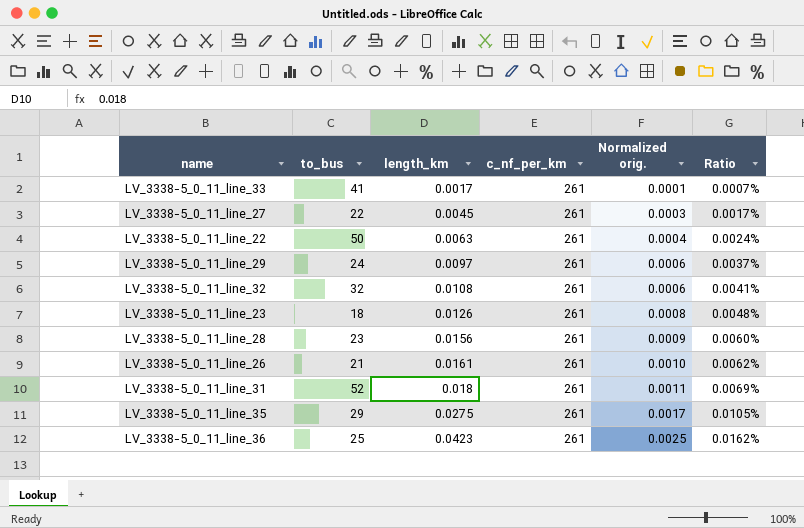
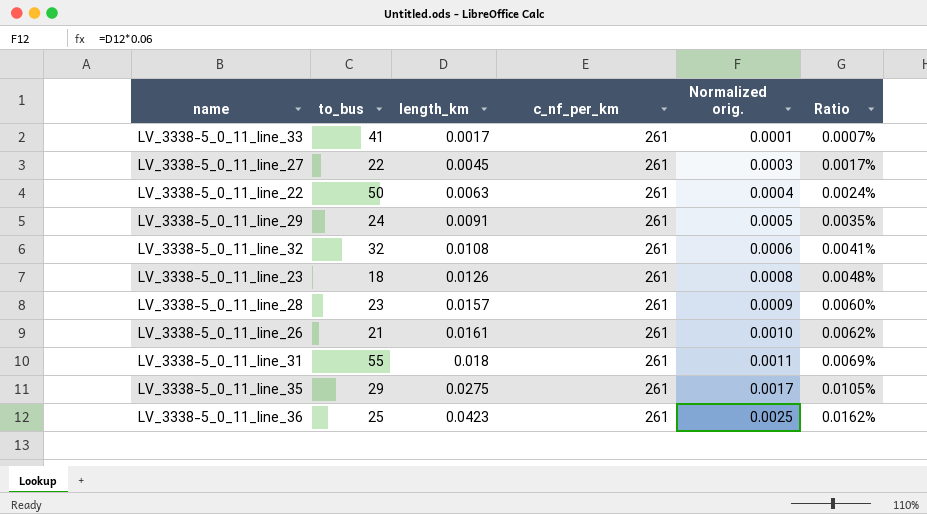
LV_3338-5_0_11_line_29 | length_km: 0.0097 -> 0.0091
LV_3338-5_0_11_line_29 | Normalized orig.: 0.0006 -> 0.0005
LV_3338-5_0_11_line_29 | Ratio: 0.0037% -> 0.0035%
LV_3338-5_0_11_line_28 | length_km: 0.0156 -> 0.0157
LV_3338-5_0_11_line_31 | to_bus: 52 -> 55

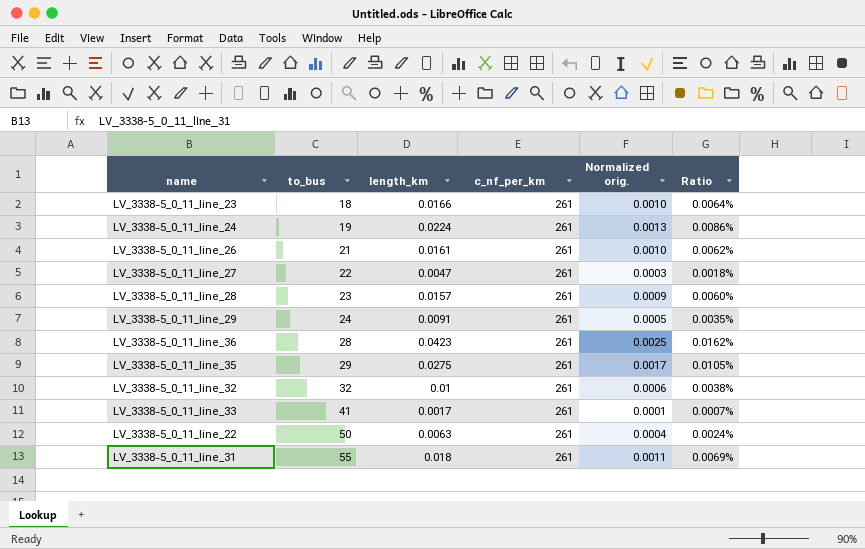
row order: length_km ascending -> to_bus ascending
LV_3338-5_0_11_line_23 | length_km: 0.0126 -> 0.0166
LV_3338-5_0_11_line_23 | Normalized orig.: 0.0008 -> 0.0010
LV_3338-5_0_11_line_23 | Ratio: 0.0048% -> 0.0064%
row LV_3338-5_0_11_line_24: none -> 19 | 0.0224 | 261 | 0.0013 | 0.0086%
LV_3338-5_0_11_line_27 | length_km: 0.0045 -> 0.0047
LV_3338-5_0_11_line_27 | Ratio: 0.0017% -> 0.0018%
LV_3338-5_0_11_line_36 | to_bus: 25 -> 28
LV_3338-5_0_11_line_32 | length_km: 0.0108 -> 0.01
LV_3338-5_0_11_line_32 | Ratio: 0.0041% -> 0.0038%

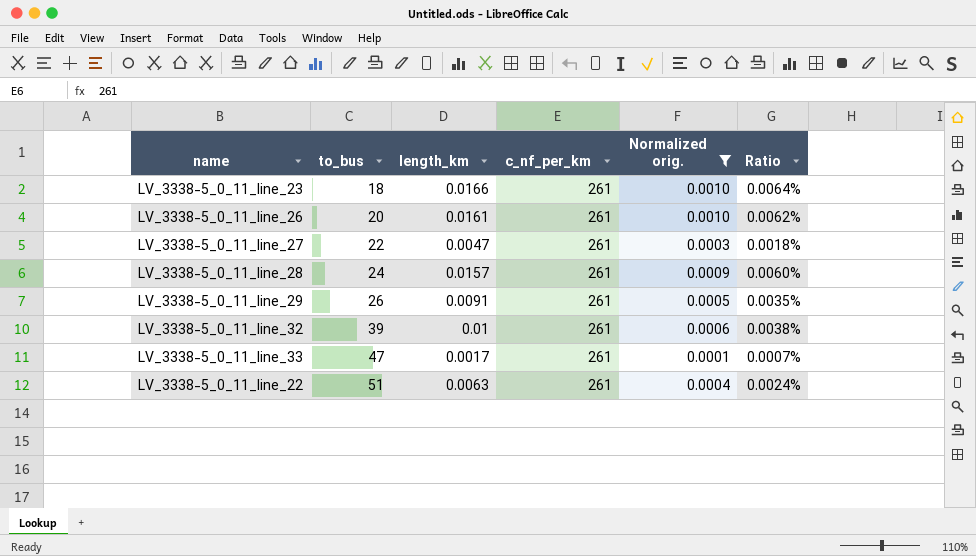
filter: none -> Normalized orig. <= 0.0010
LV_3338-5_0_11_line_26 | to_bus: 21 -> 20
LV_3338-5_0_11_line_28 | to_bus: 23 -> 24
LV_3338-5_0_11_line_29 | to_bus: 24 -> 26
LV_3338-5_0_11_line_32 | to_bus: 32 -> 39
LV_3338-5_0_11_line_33 | to_bus: 41 -> 47
LV_3338-5_0_11_line_22 | to_bus: 50 -> 51

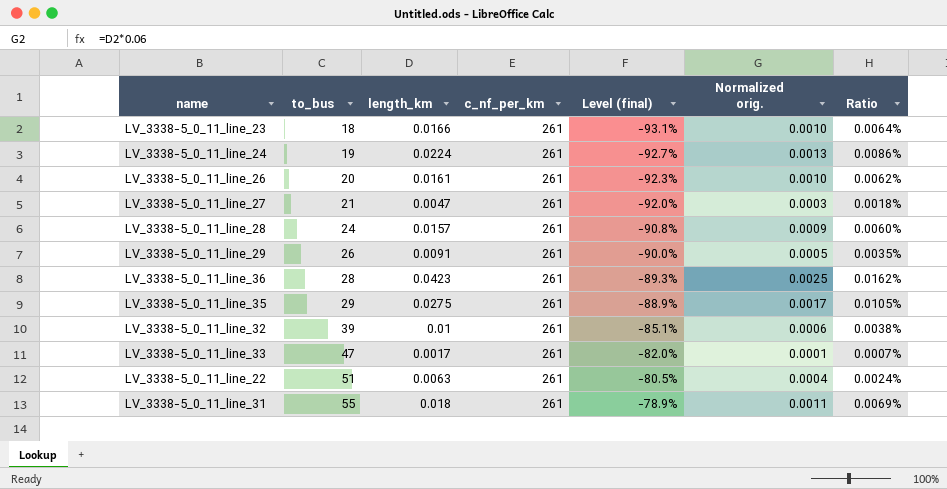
filter: Normalized orig. <= 0.0010 -> none
column Level (final) | formula: none -> ([to_bus] - [c_nf_per_km]) / [c_nf_per_km]
LV_3338-5_0_11_line_27 | to_bus: 22 -> 21

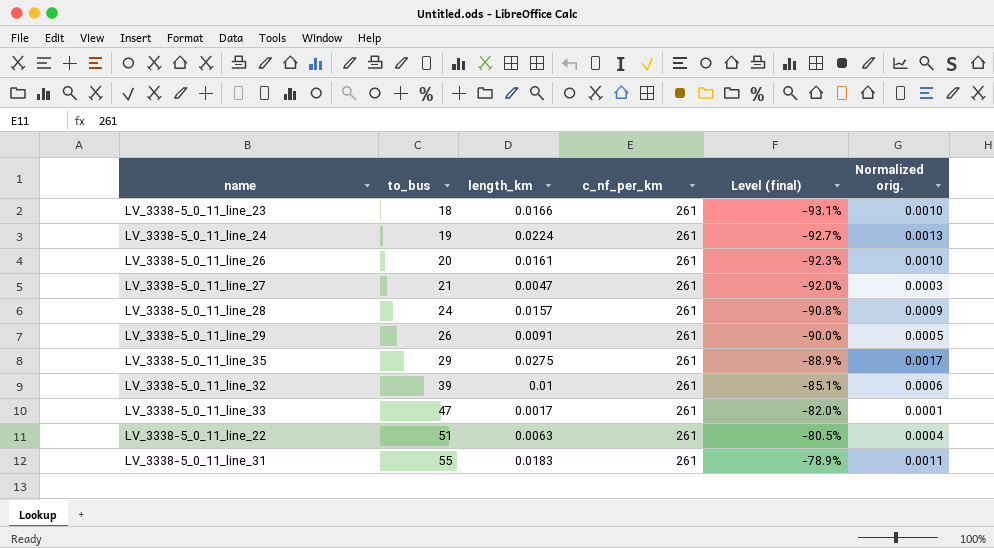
column Ratio | formula: [length_km] / [c_nf_per_km] -> none
row LV_3338-5_0_11_line_36: 28 | 0.0423 | 261 | -89.3% | 0.0025 | 0.0162% -> none
LV_3338-5_0_11_line_31 | length_km: 0.018 -> 0.0183

